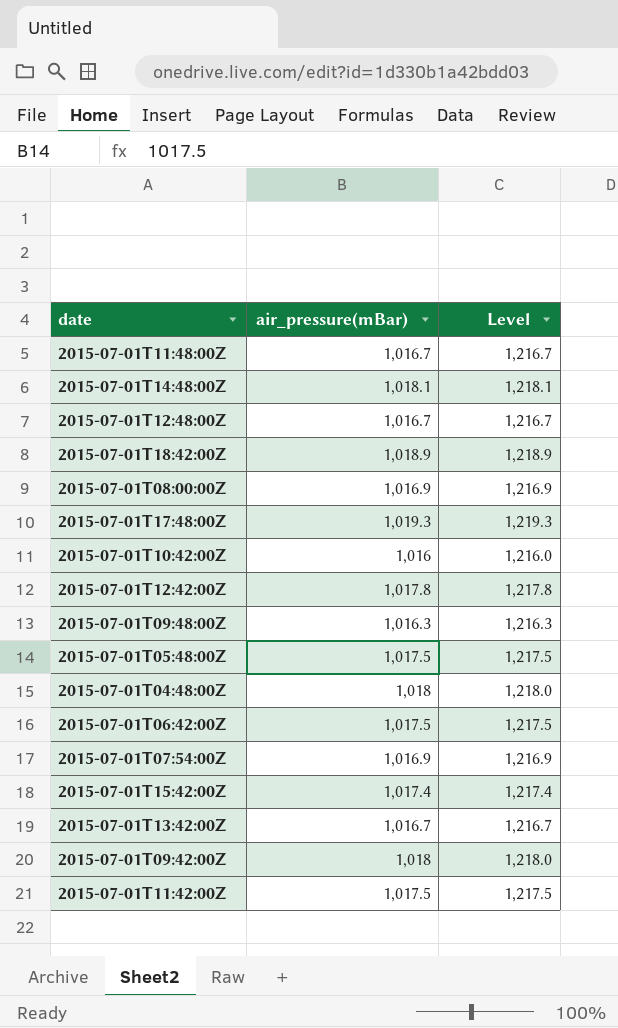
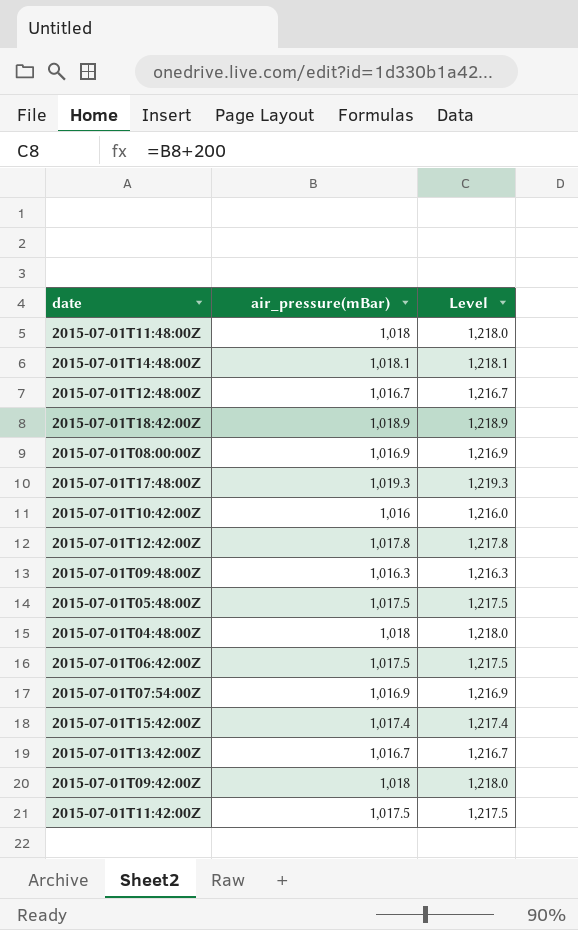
2015-07-01T11:48:00Z | air_pressure(mBar): 1,016.7 -> 1,018
2015-07-01T11:48:00Z | Level: 1,216.7 -> 1,218.0

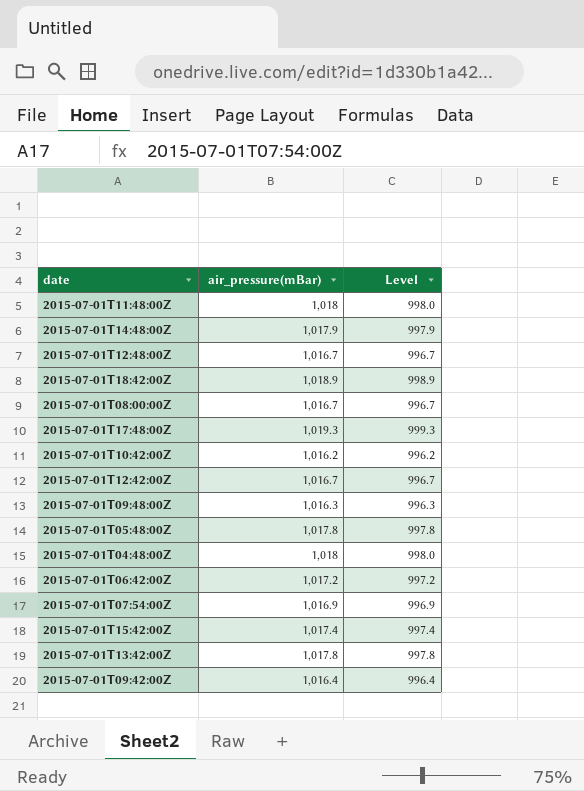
column Level | formula: [air_pressure(mBar)] + 200 -> [air_pressure(mBar)] - 20
row 2015-07-01T11:42:00Z: 1,017.5 | 1,217.5 -> none
2015-07-01T14:48:00Z | air_pressure(mBar): 1,018.1 -> 1,017.9
2015-07-01T08:00:00Z | air_pressure(mBar): 1,016.9 -> 1,016.7
2015-07-01T10:42:00Z | air_pressure(mBar): 1,016 -> 1,016.2
2015-07-01T12:42:00Z | air_pressure(mBar): 1,017.8 -> 1,016.7
2015-07-01T05:48:00Z | air_pressure(mBar): 1,017.5 -> 1,017.8
2015-07-01T06:42:00Z | air_pressure(mBar): 1,017.5 -> 1,017.2
2015-07-01T13:42:00Z | air_pressure(mBar): 1,016.7 -> 1,017.8
2015-07-01T09:42:00Z | air_pressure(mBar): 1,018 -> 1,016.4

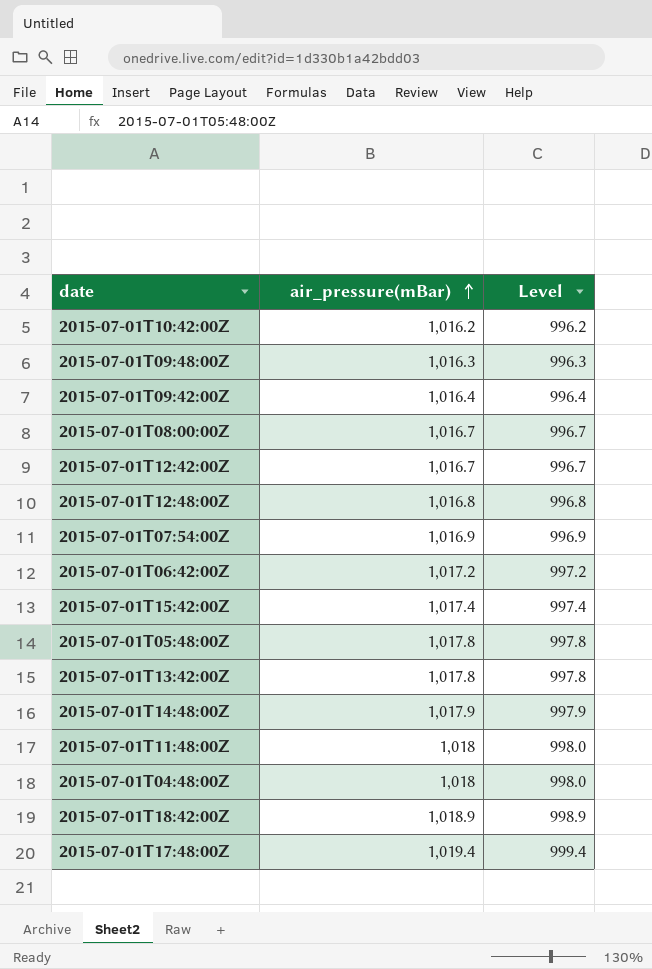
row order: none -> air_pressure(mBar) ascending
2015-07-01T12:48:00Z | air_pressure(mBar): 1,016.7 -> 1,016.8
2015-07-01T12:48:00Z | Level: 996.7 -> 996.8
2015-07-01T17:48:00Z | air_pressure(mBar): 1,019.3 -> 1,019.4
2015-07-01T17:48:00Z | Level: 999.3 -> 999.4

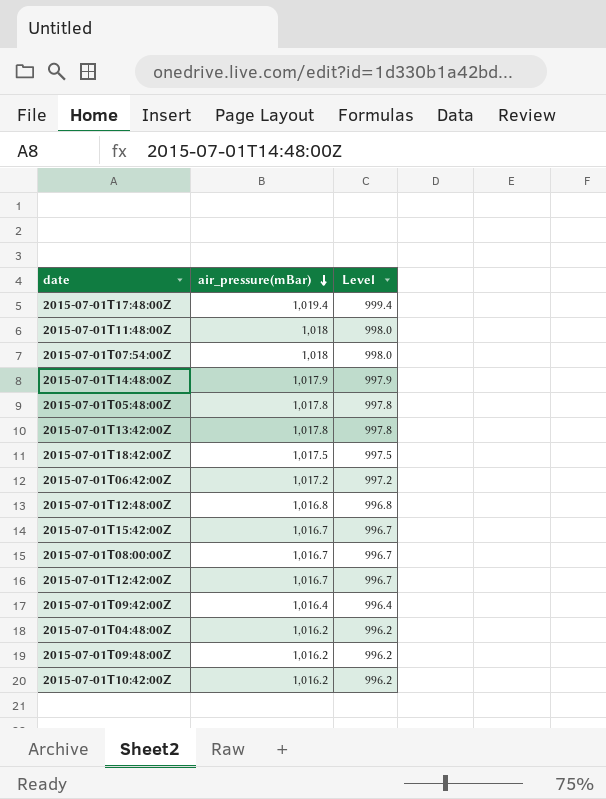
row order: air_pressure(mBar) ascending -> air_pressure(mBar) descending
2015-07-01T07:54:00Z | air_pressure(mBar): 1,016.9 -> 1,018
2015-07-01T07:54:00Z | Level: 996.9 -> 998.0
2015-07-01T18:42:00Z | air_pressure(mBar): 1,018.9 -> 1,017.5
2015-07-01T18:42:00Z | Level: 998.9 -> 997.5
2015-07-01T15:42:00Z | air_pressure(mBar): 1,017.4 -> 1,016.7
2015-07-01T15:42:00Z | Level: 997.4 -> 996.7
2015-07-01T04:48:00Z | air_pressure(mBar): 1,018 -> 1,016.2
2015-07-01T04:48:00Z | Level: 998.0 -> 996.2
2015-07-01T09:48:00Z | air_pressure(mBar): 1,016.3 -> 1,016.2
2015-07-01T09:48:00Z | Level: 996.3 -> 996.2

